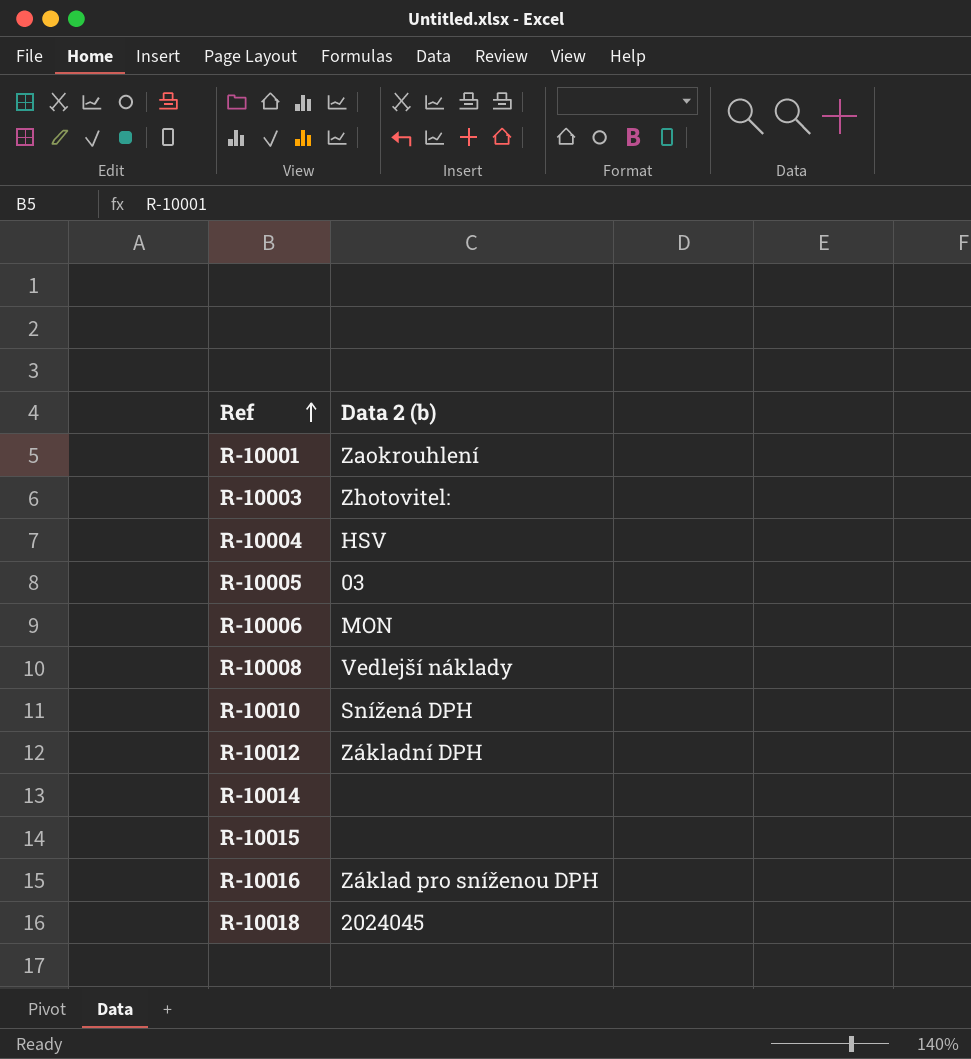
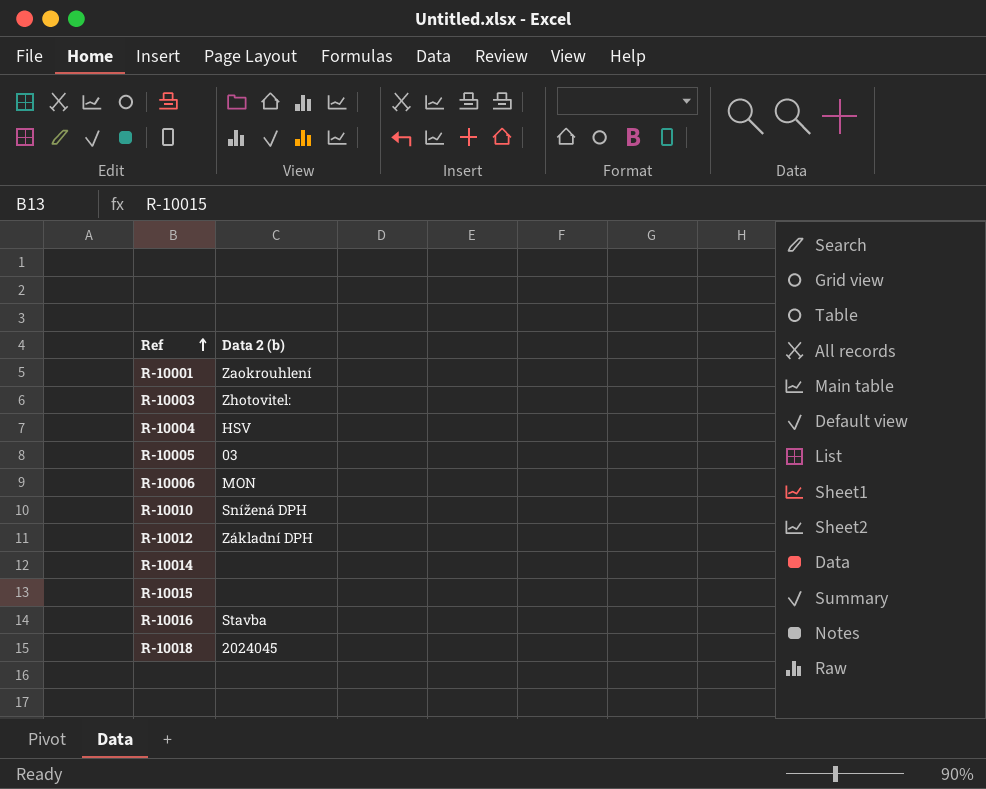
row R-10008: Vedlejší náklady -> none
R-10016 | Data 2 (b): Základ pro sníženou DPH -> Stavba

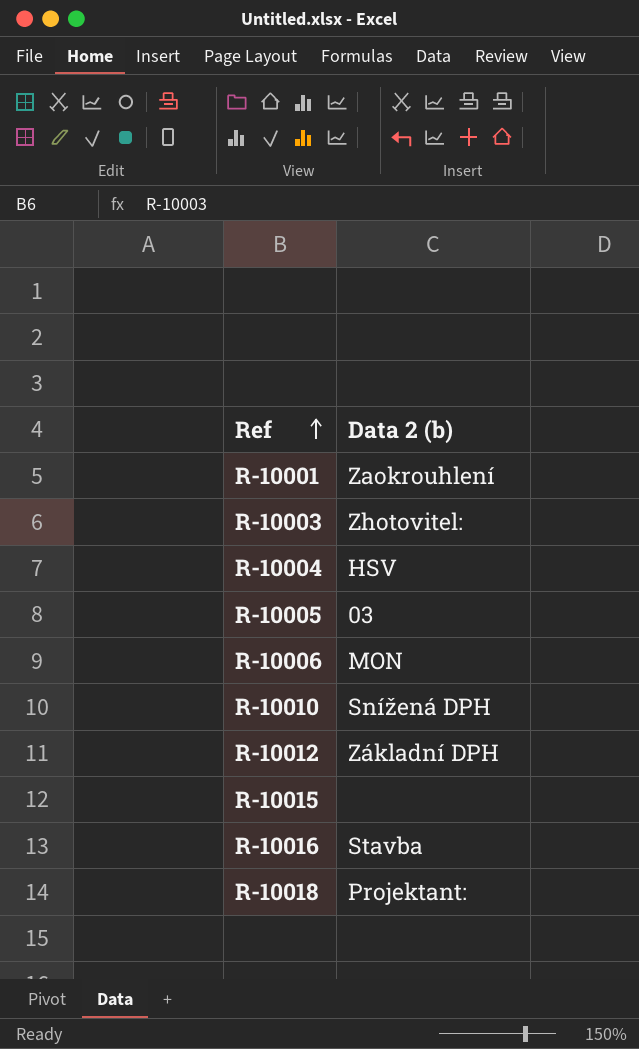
row R-10014: none -> none
R-10018 | Data 2 (b): 2024045 -> Projektant:

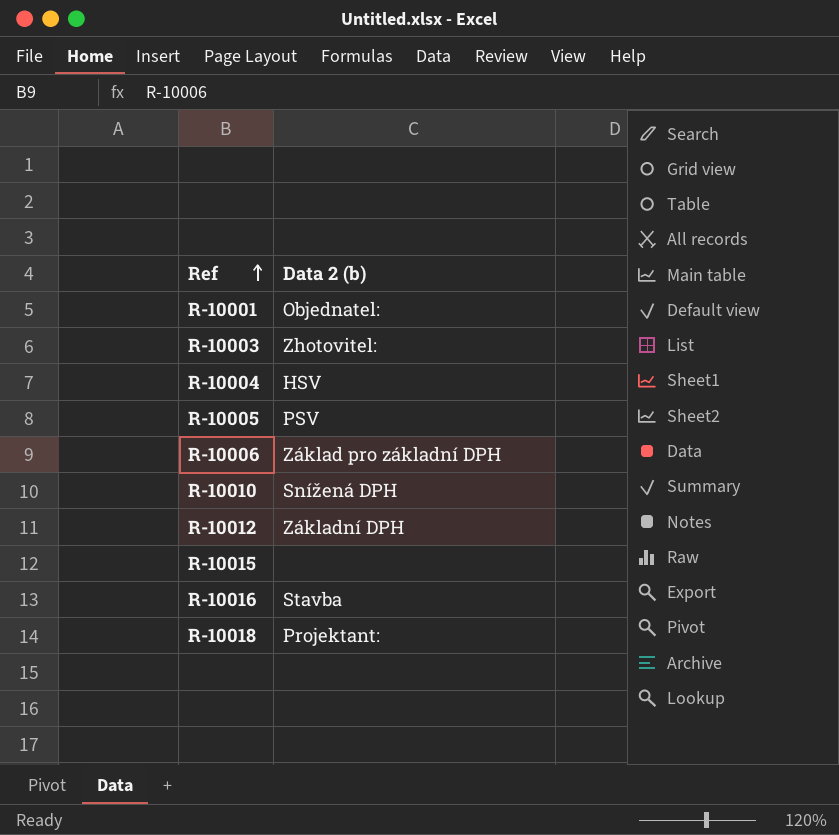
R-10001 | Data 2 (b): Zaokrouhlení -> Objednatel:
R-10005 | Data 2 (b): 03 -> PSV
R-10006 | Data 2 (b): MON -> Základ pro základní DPH

